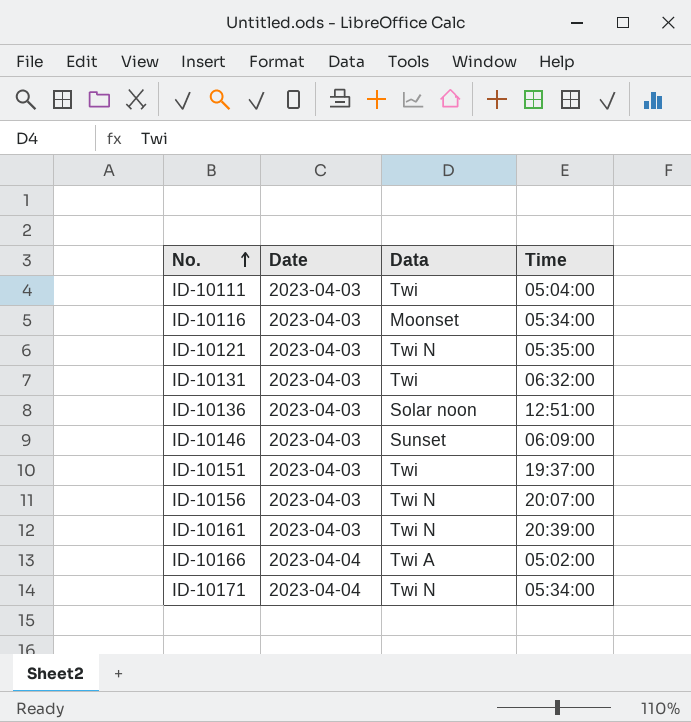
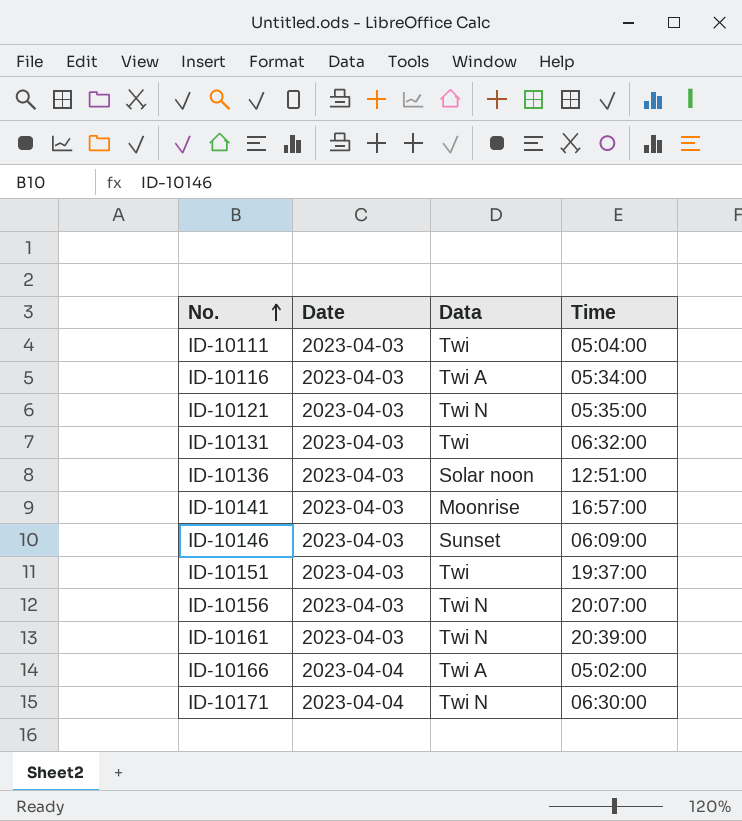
ID-10116 | Data: Moonset -> Twi A
row ID-10141: none -> 2023-04-03 | Moonrise | 16:57:00
ID-10171 | Time: 05:34:00 -> 06:30:00

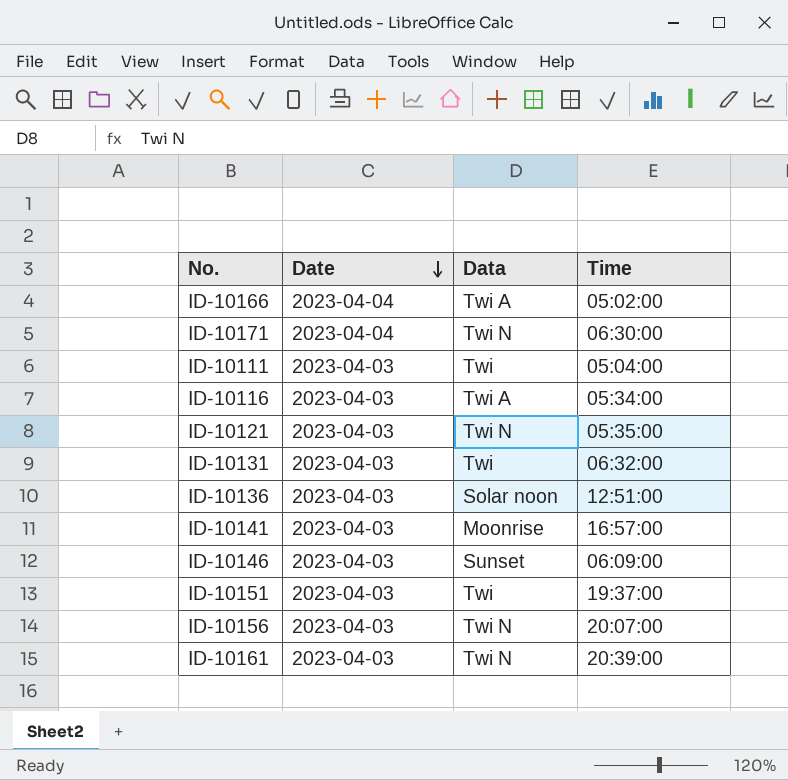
row order: No. ascending -> Date descending

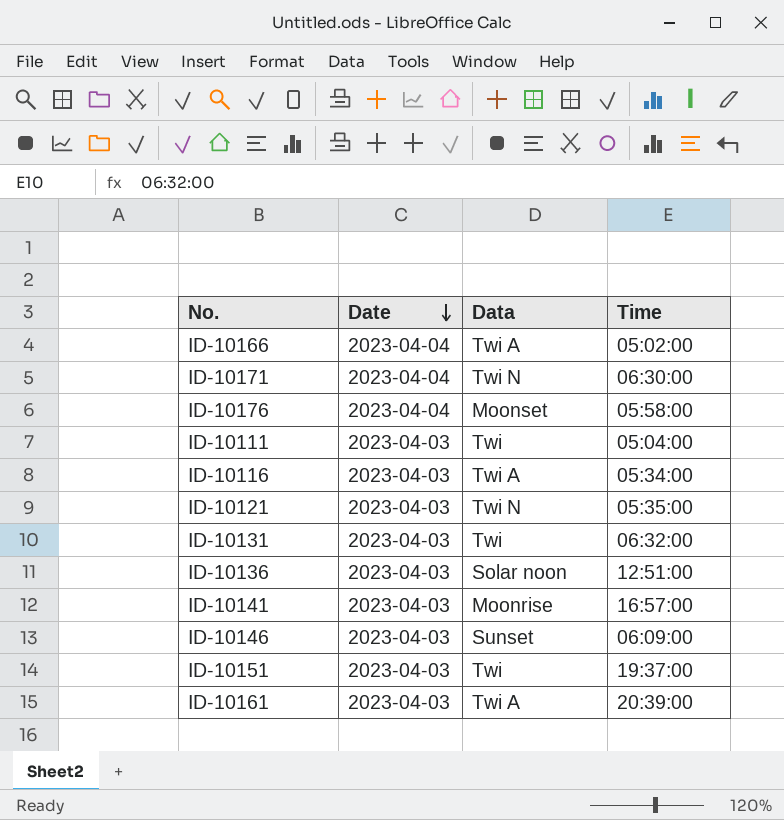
row ID-10156: 2023-04-03 | Twi N | 20:07:00 -> none
row ID-10176: none -> 2023-04-04 | Moonset | 05:58:00
ID-10161 | Data: Twi N -> Twi A

